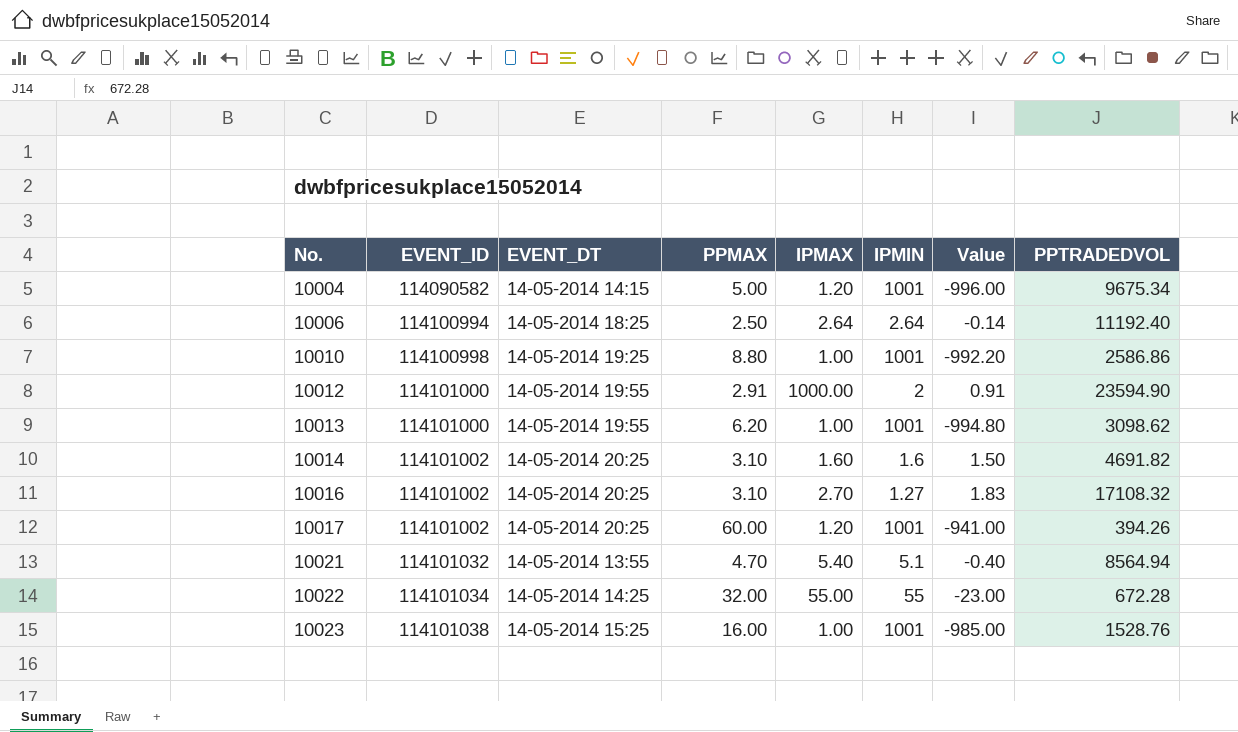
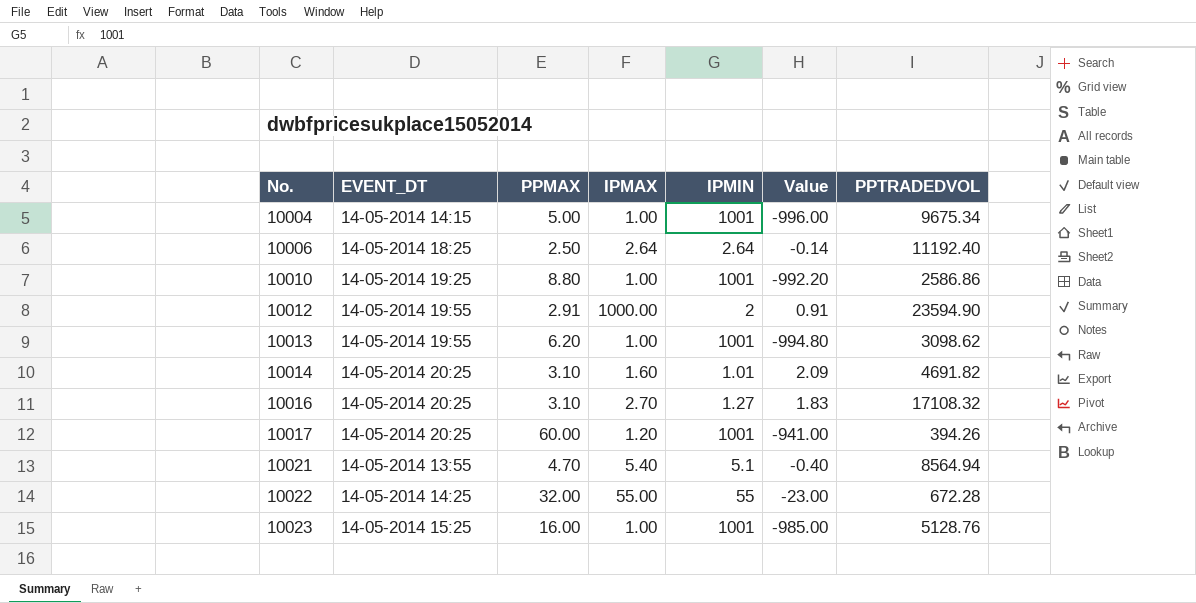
column EVENT_ID | position: 2 -> none
10004 | IPMAX: 1.20 -> 1.00
10014 | IPMIN: 1.6 -> 1.01
10014 | Value: 1.50 -> 2.09
10023 | PPTRADEDVOL: 1528.76 -> 5128.76

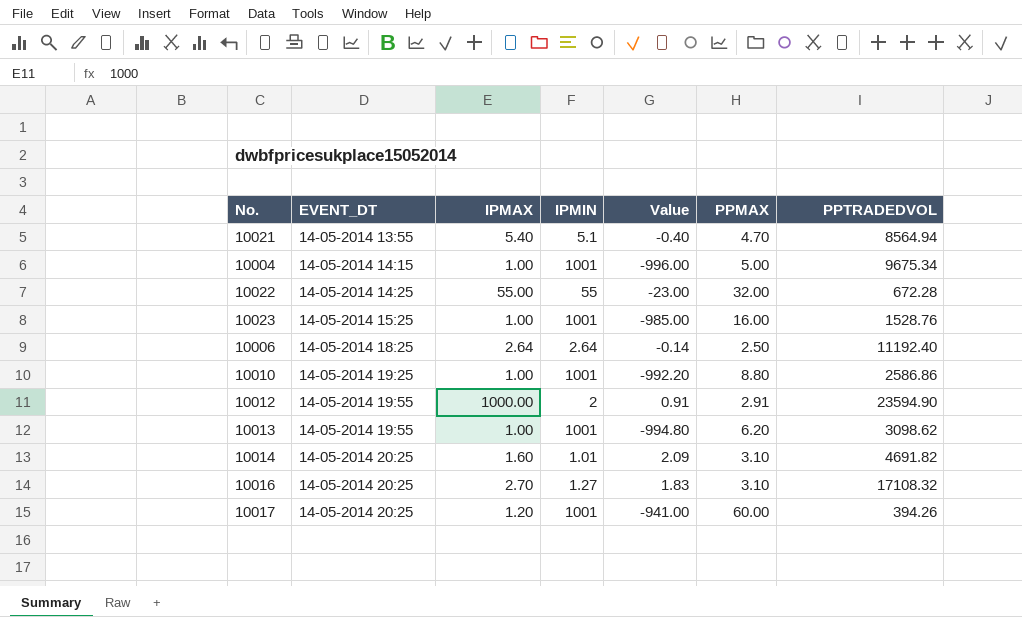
row order: No. ascending -> EVENT_DT ascending
column PPMAX | position: 3 -> 6
10023 | PPTRADEDVOL: 5128.76 -> 1528.76

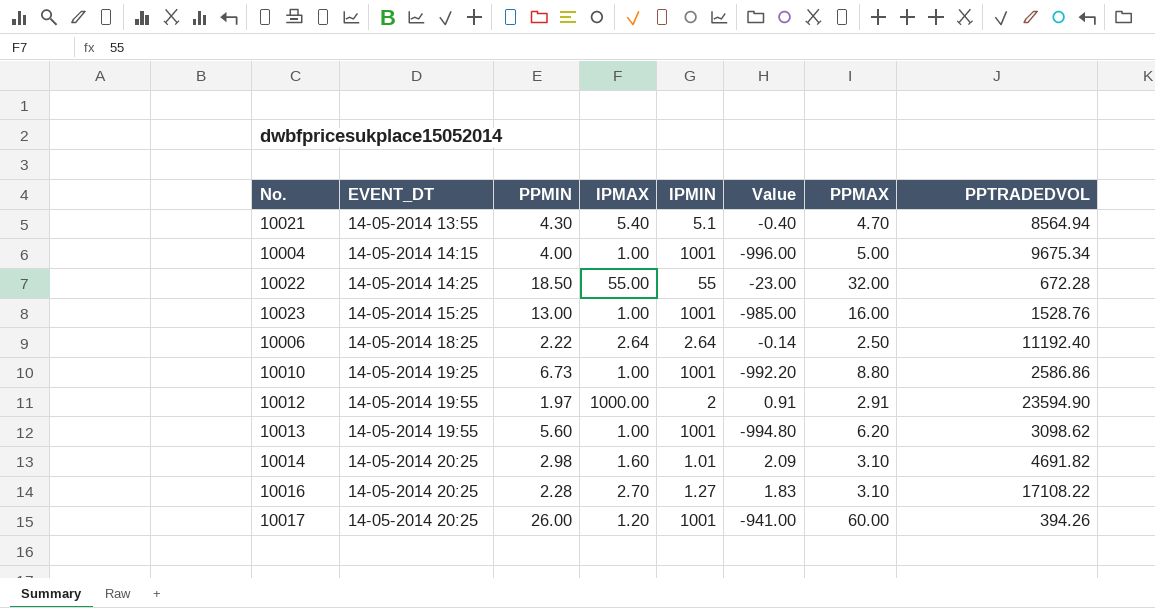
column PPMIN | position: none -> 3
10016 | PPTRADEDVOL: 17108.32 -> 17108.22

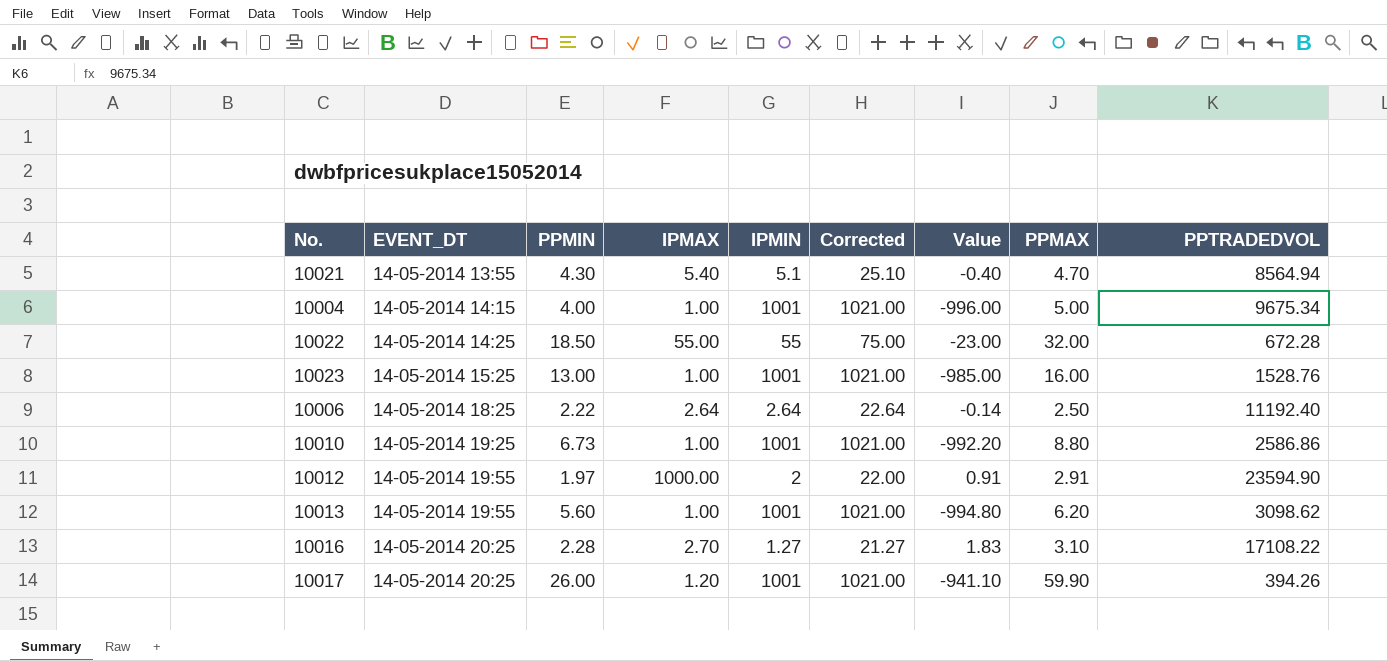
column Corrected | formula: none -> [IPMIN] + 20
row 10014: 14-05-2014 20:25 | 2.98 | 1.60 | 1.01 | 2.09 | 3.10 | 4691.82 -> none
10017 | Value: -941.00 -> -941.10
10017 | PPMAX: 60.00 -> 59.90

